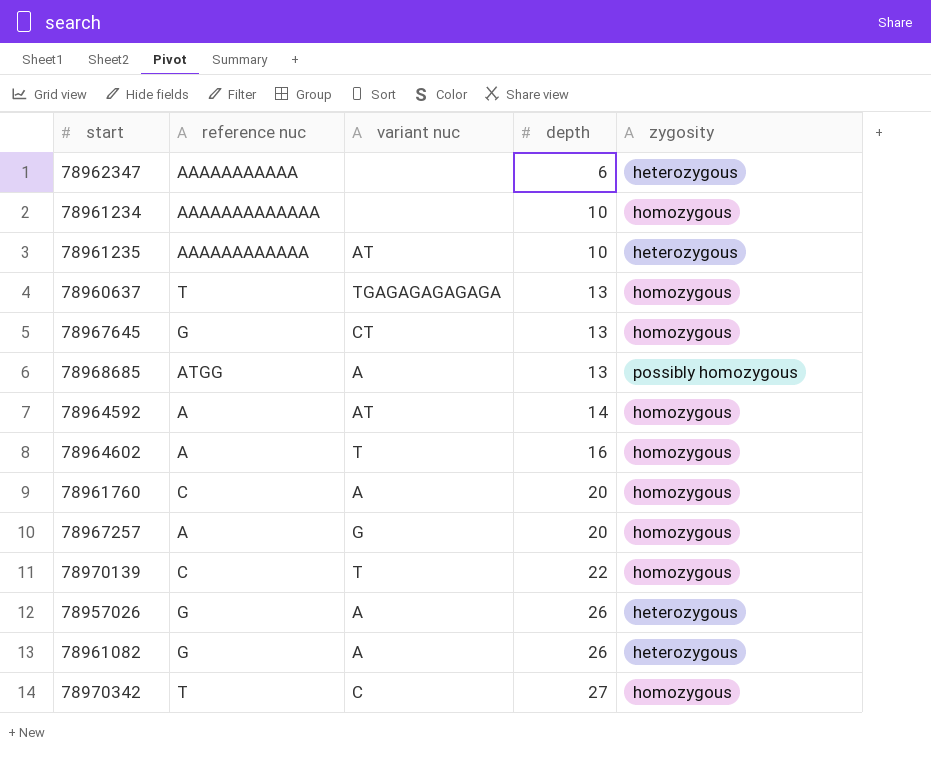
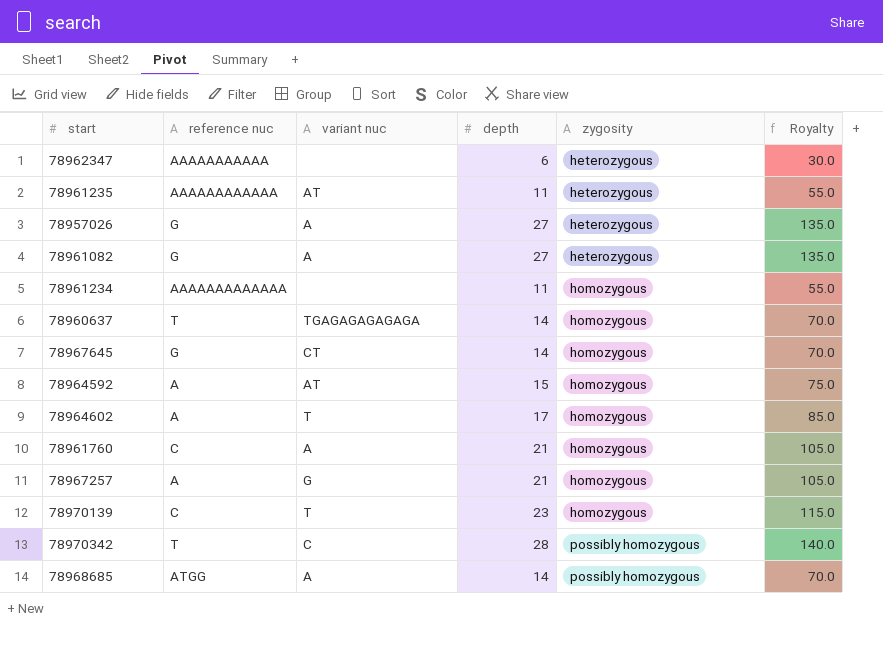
row order: depth ascending -> zygosity ascending
column Royalty | formula: none -> [depth] * 5
78961235 | depth: 10 -> 11
78957026 | depth: 26 -> 27
78961082 | depth: 26 -> 27
78961234 | depth: 10 -> 11
78960637 | depth: 13 -> 14
78967645 | depth: 13 -> 14
78964592 | depth: 14 -> 15
78964602 | depth: 16 -> 17
78961760 | depth: 20 -> 21
78967257 | depth: 20 -> 21
78970139 | depth: 22 -> 23
78970342 | depth: 27 -> 28
78970342 | zygosity: homozygous -> possibly homozygous
78968685 | depth: 13 -> 14

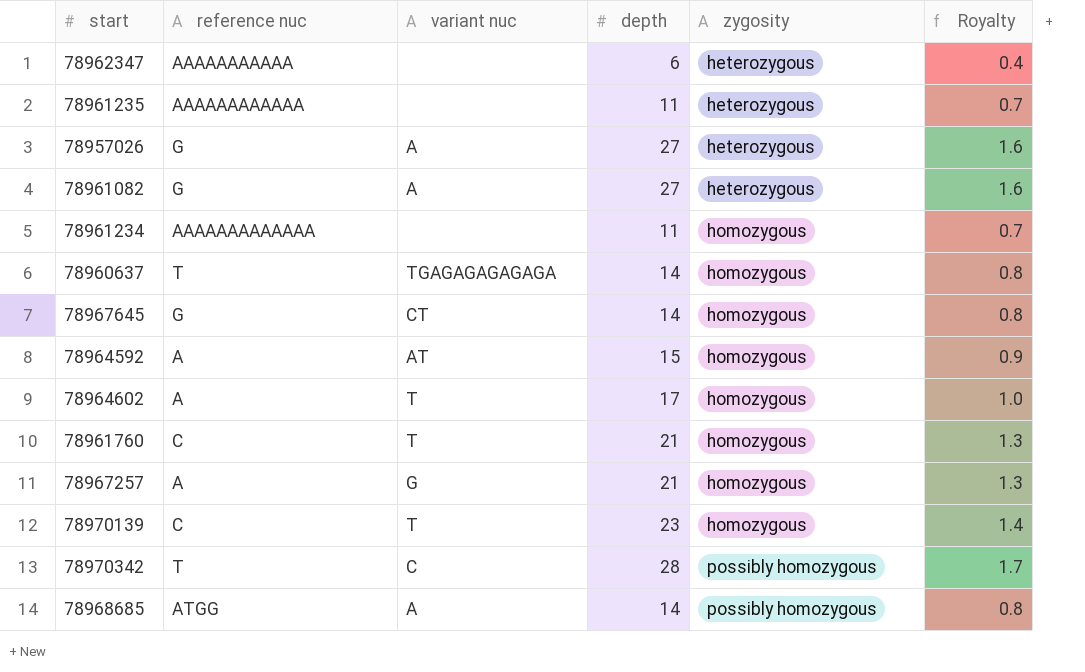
column Royalty | formula: [depth] * 5 -> [depth] * 0.06
78961235 | variant nuc: AT -> none
78961760 | variant nuc: A -> T

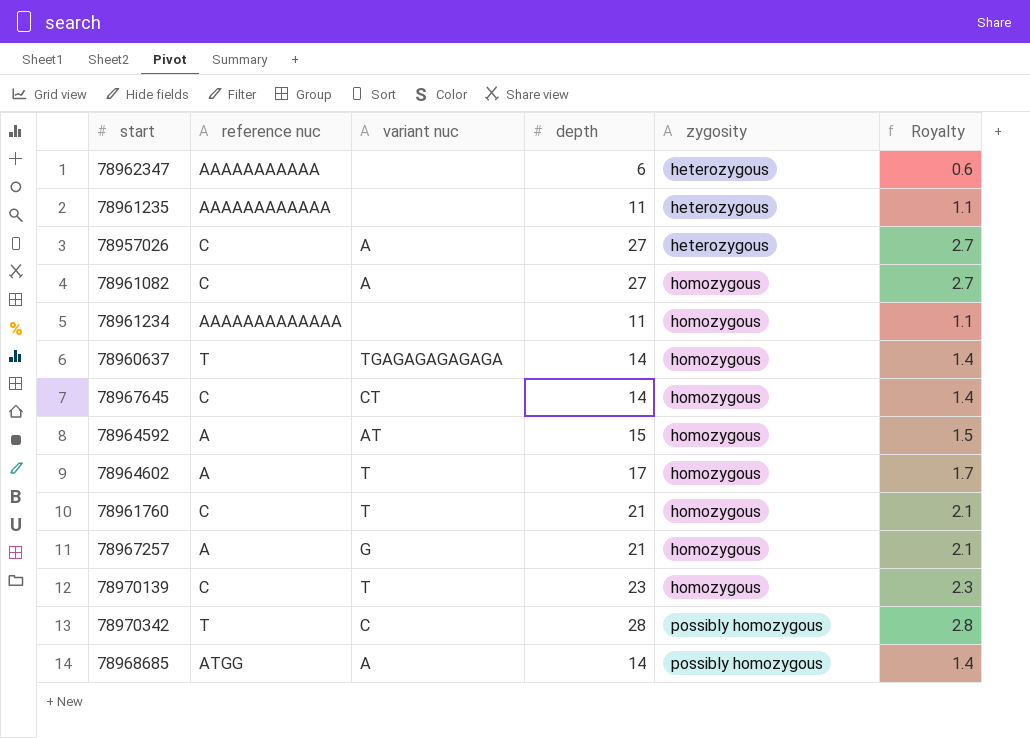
column Royalty | formula: [depth] * 0.06 -> [depth] * 0.1
78957026 | reference nuc: G -> C
78961082 | reference nuc: G -> C
78961082 | zygosity: heterozygous -> homozygous
78967645 | reference nuc: G -> C

